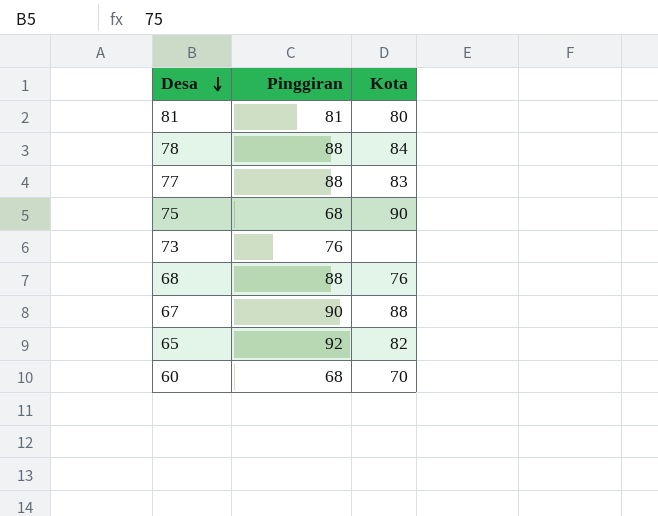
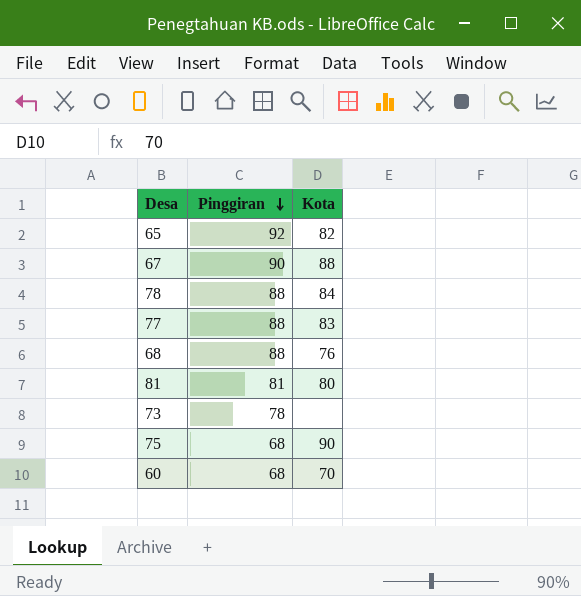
row order: Desa descending -> Pinggiran descending
73 | Pinggiran: 76 -> 78

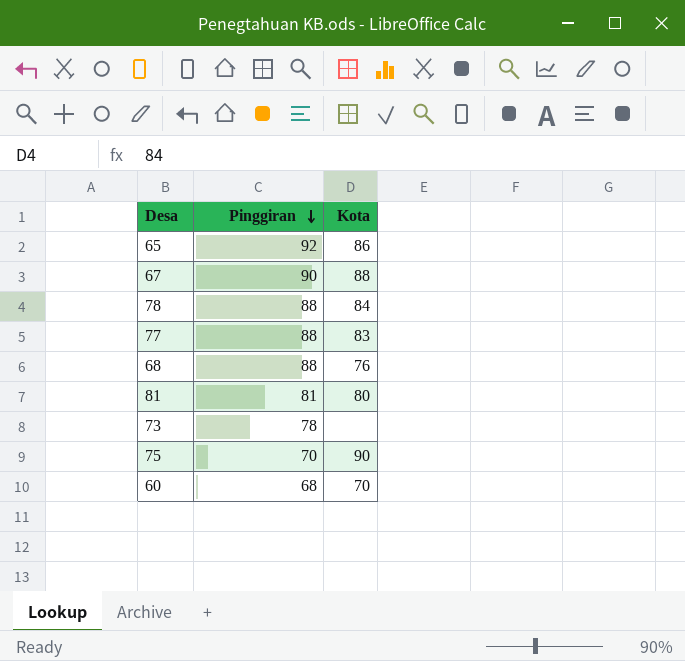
65 | Kota: 82 -> 86
75 | Pinggiran: 68 -> 70

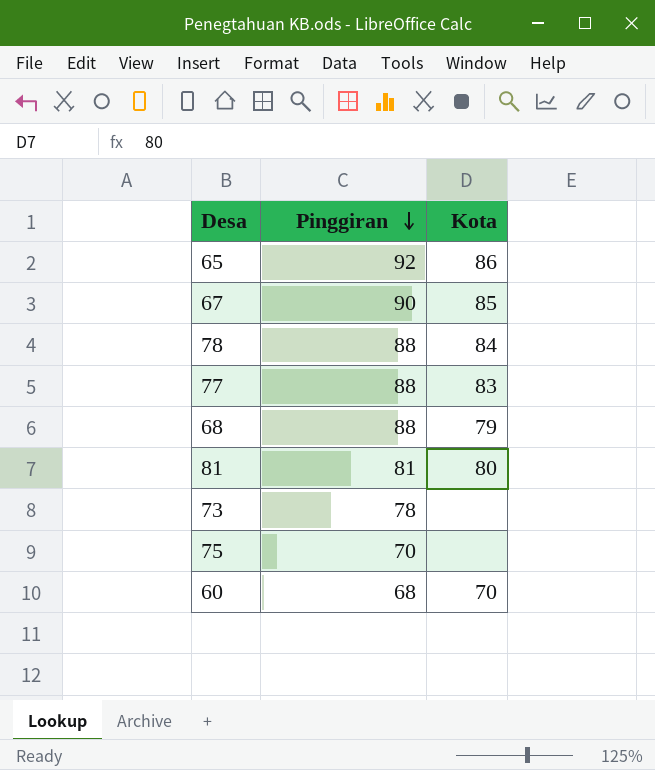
67 | Kota: 88 -> 85
68 | Kota: 76 -> 79
75 | Kota: 90 -> none

